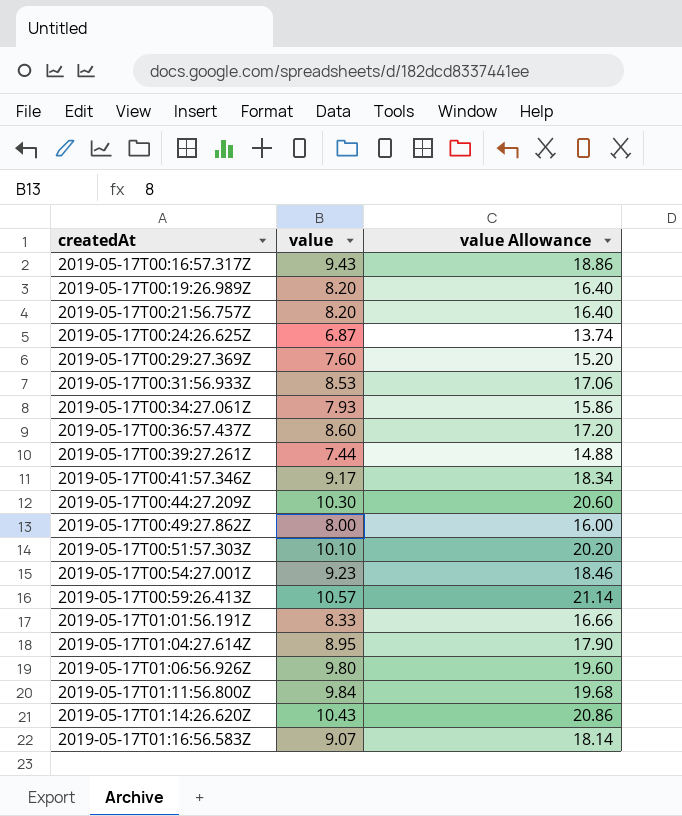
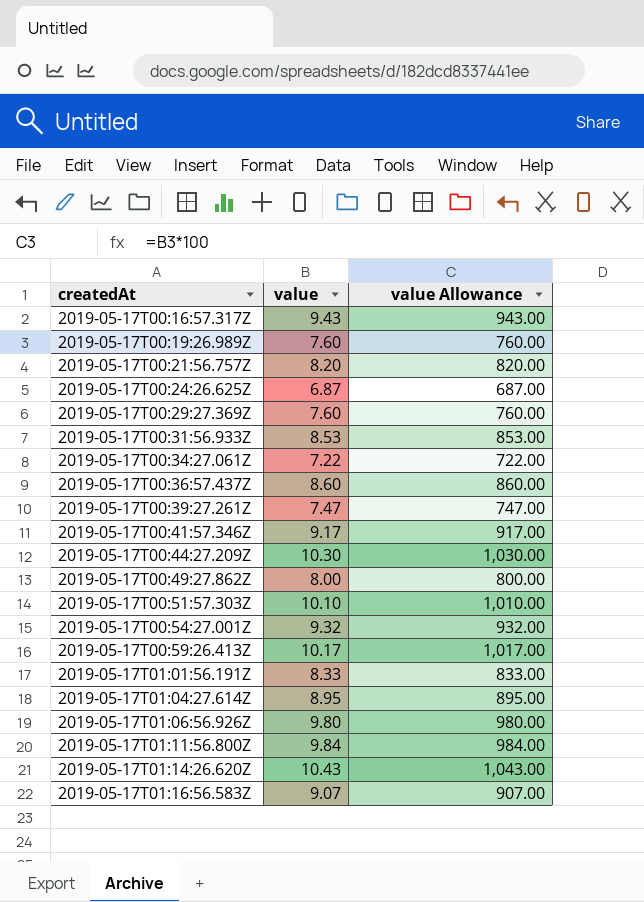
column value Allowance | formula: [value] * 2 -> [value] * 100
2019-05-17T00:19:26.989Z | value: 8.20 -> 7.60
2019-05-17T00:34:27.061Z | value: 7.93 -> 7.22
2019-05-17T00:39:27.261Z | value: 7.44 -> 7.47
2019-05-17T00:54:27.001Z | value: 9.23 -> 9.32
2019-05-17T00:59:26.413Z | value: 10.57 -> 10.17

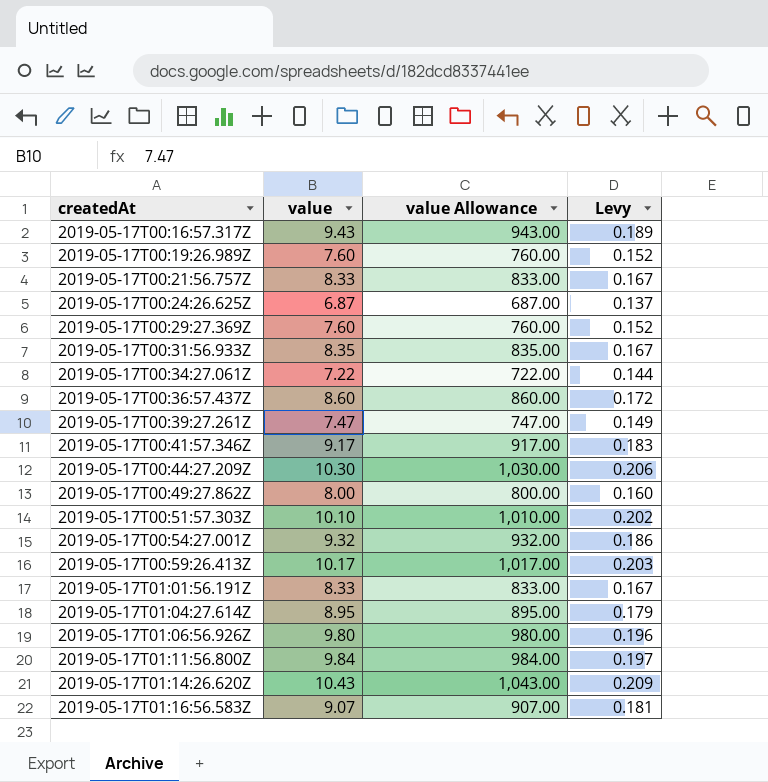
column Levy | formula: none -> [value] * 0.02
2019-05-17T00:21:56.757Z | value: 8.20 -> 8.33
2019-05-17T00:21:56.757Z | value Allowance: 820.00 -> 833.00
2019-05-17T00:31:56.933Z | value: 8.53 -> 8.35
2019-05-17T00:31:56.933Z | value Allowance: 853.00 -> 835.00

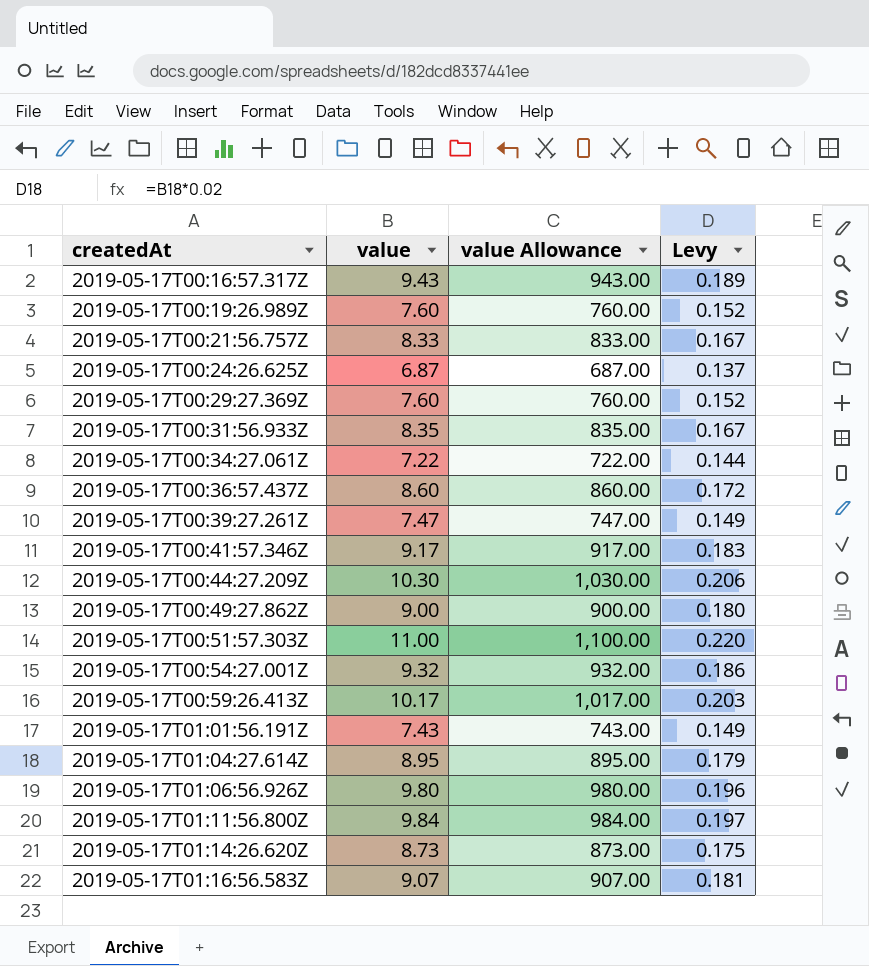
2019-05-17T00:49:27.862Z | value: 8.00 -> 9.00
2019-05-17T00:49:27.862Z | value Allowance: 800.00 -> 900.00
2019-05-17T00:49:27.862Z | Levy: 0.160 -> 0.180
2019-05-17T00:51:57.303Z | value: 10.10 -> 11.00
2019-05-17T00:51:57.303Z | value Allowance: 1,010.00 -> 1,100.00
2019-05-17T00:51:57.303Z | Levy: 0.202 -> 0.220
2019-05-17T01:01:56.191Z | value: 8.33 -> 7.43
2019-05-17T01:01:56.191Z | value Allowance: 833.00 -> 743.00
2019-05-17T01:01:56.191Z | Levy: 0.167 -> 0.149
2019-05-17T01:14:26.620Z | value: 10.43 -> 8.73
2019-05-17T01:14:26.620Z | value Allowance: 1,043.00 -> 873.00
2019-05-17T01:14:26.620Z | Levy: 0.209 -> 0.175

